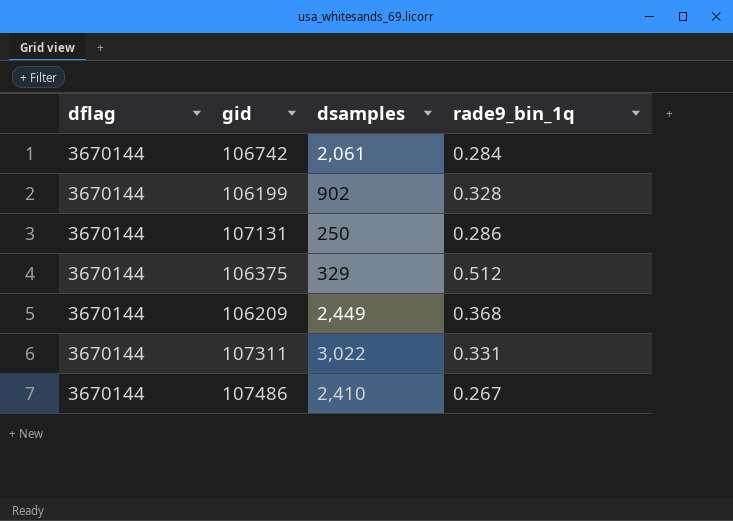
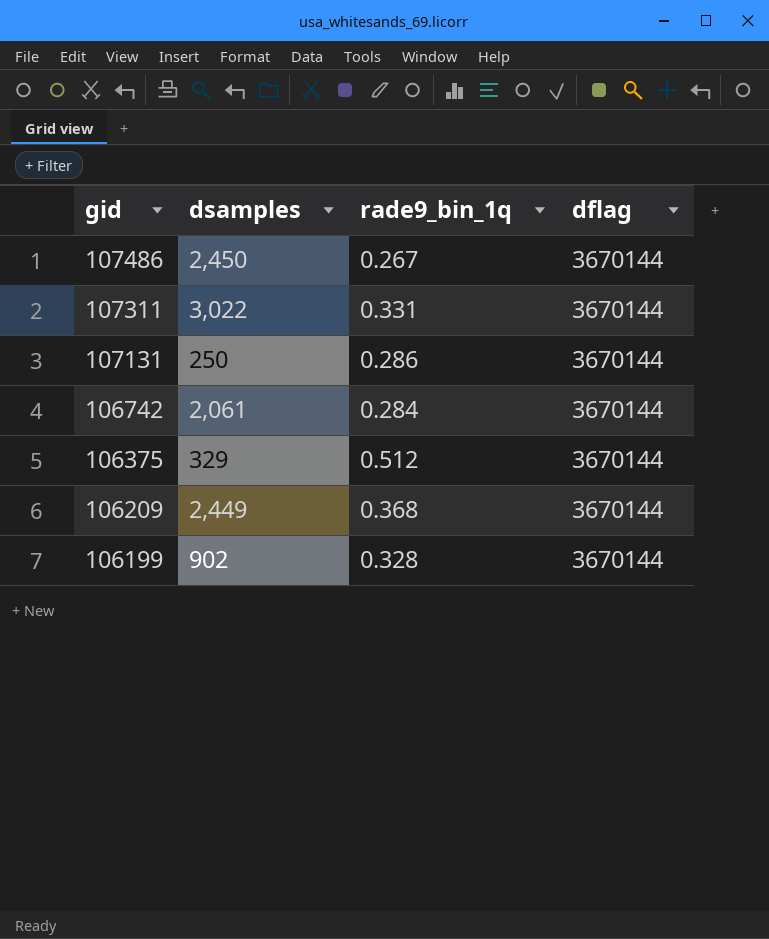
row order: none -> gid descending
column dflag | position: 1 -> 4
107486 | dsamples: 2,410 -> 2,450

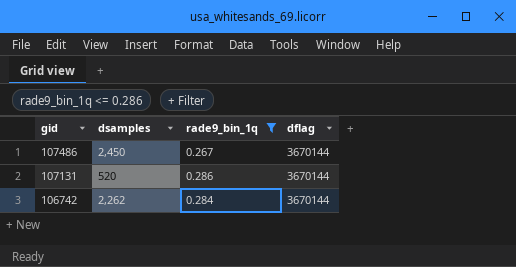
filter: none -> rade9_bin_1q <= 0.286
107131 | dsamples: 250 -> 520
106742 | dsamples: 2,061 -> 2,262

